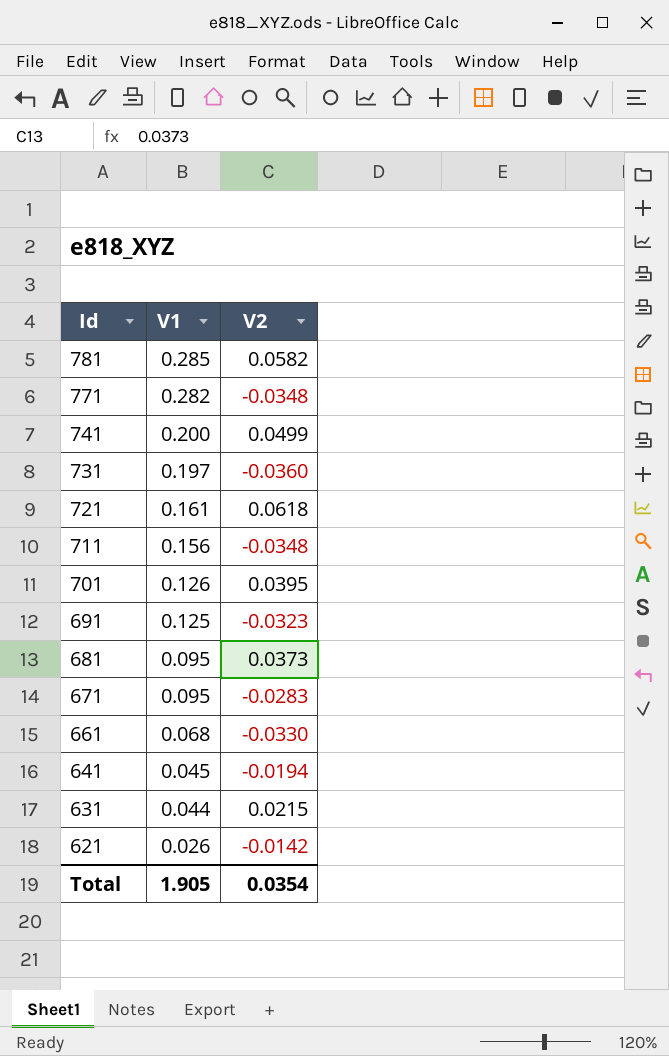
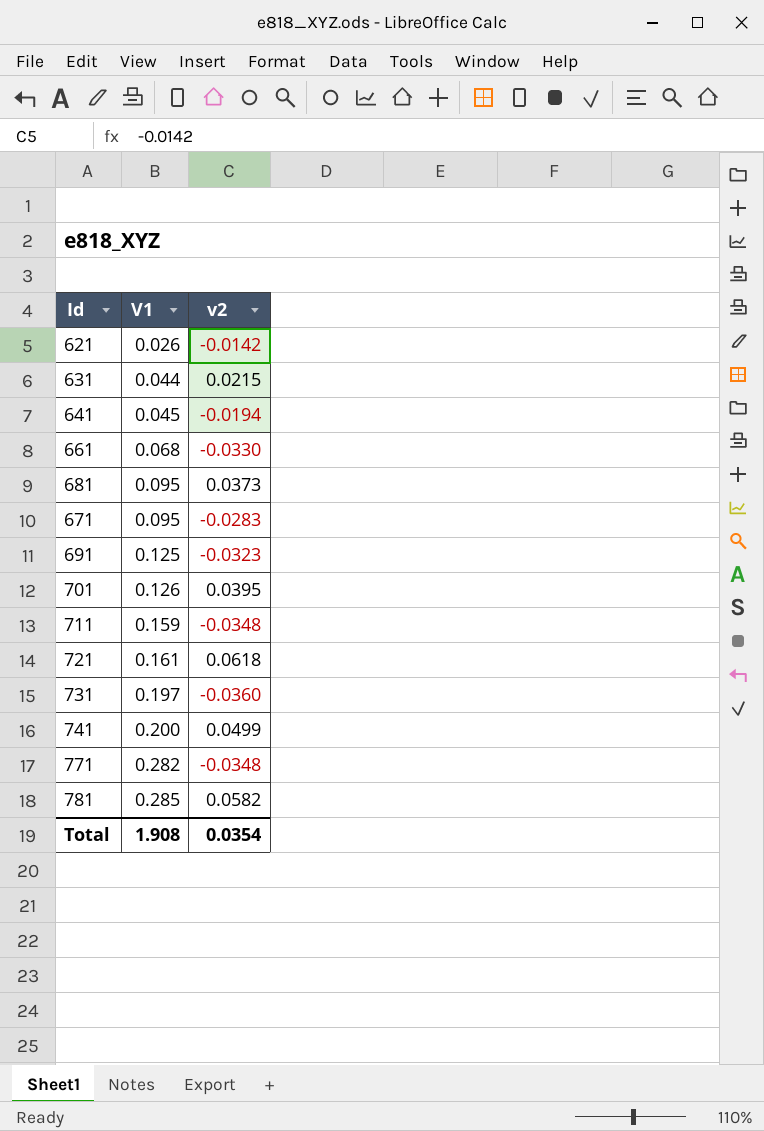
row order: Id descending -> V1 ascending
column name: V2 -> v2
711 | V1: 0.156 -> 0.159
Total | V1: 1.905 -> 1.908

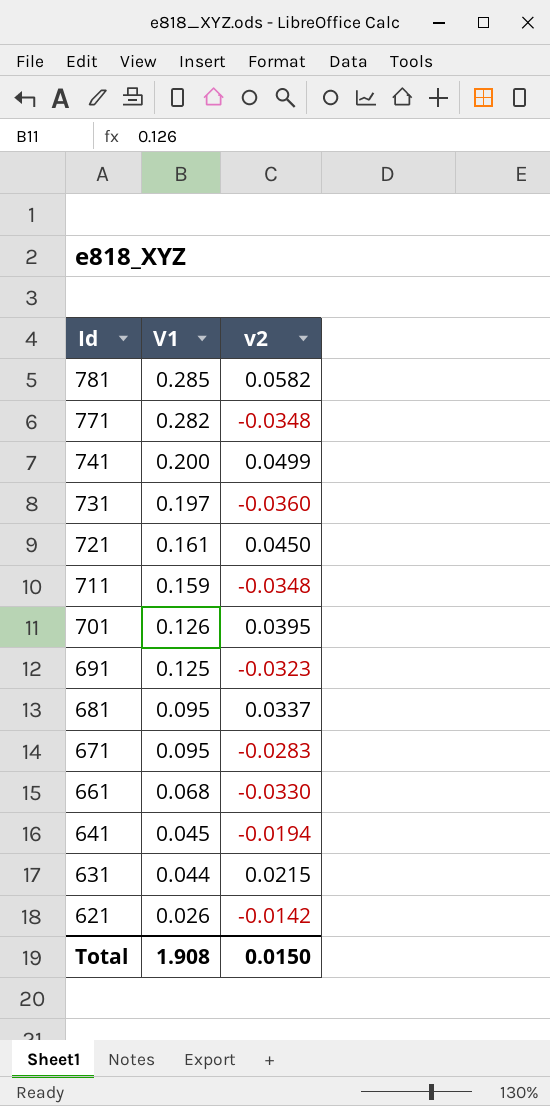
row order: V1 ascending -> Id descending
721 | v2: 0.0618 -> 0.0450
681 | v2: 0.0373 -> 0.0337
Total | v2: 0.0354 -> 0.0150

